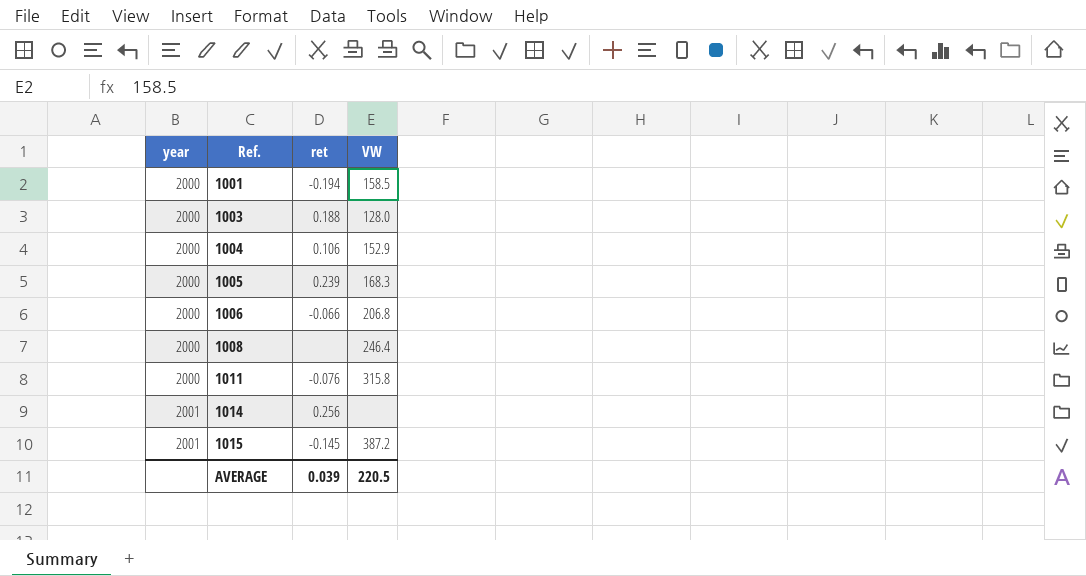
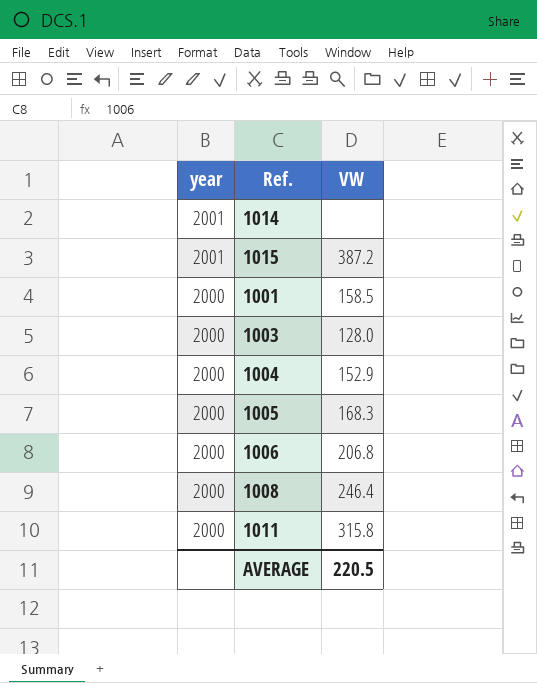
row order: year ascending -> year descending
column ret | position: 3 -> none

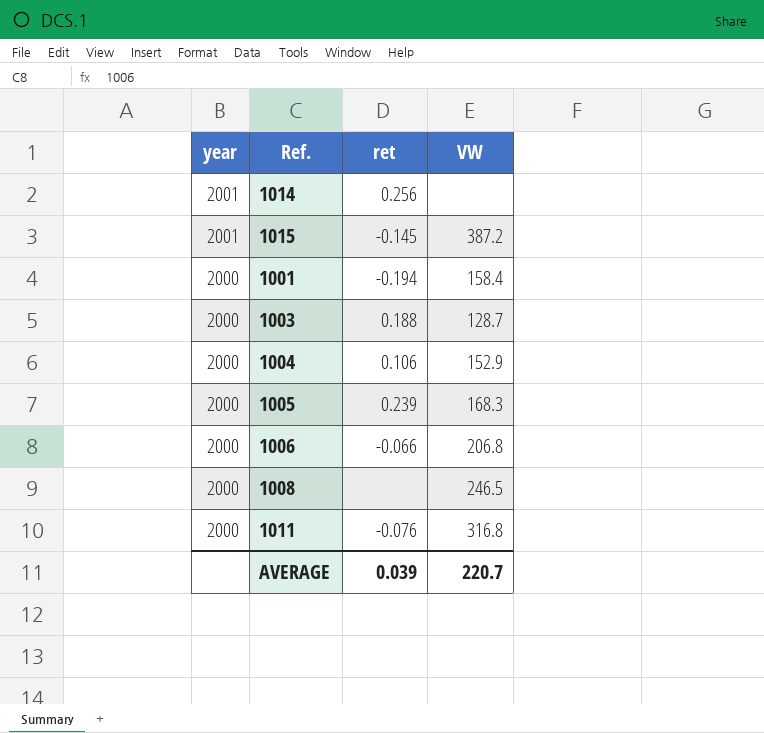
column ret | position: none -> 3
1001 | VW: 158.5 -> 158.4
1003 | VW: 128.0 -> 128.7
1008 | VW: 246.4 -> 246.5
1011 | VW: 315.8 -> 316.8
AVERAGE | VW: 220.5 -> 220.7

